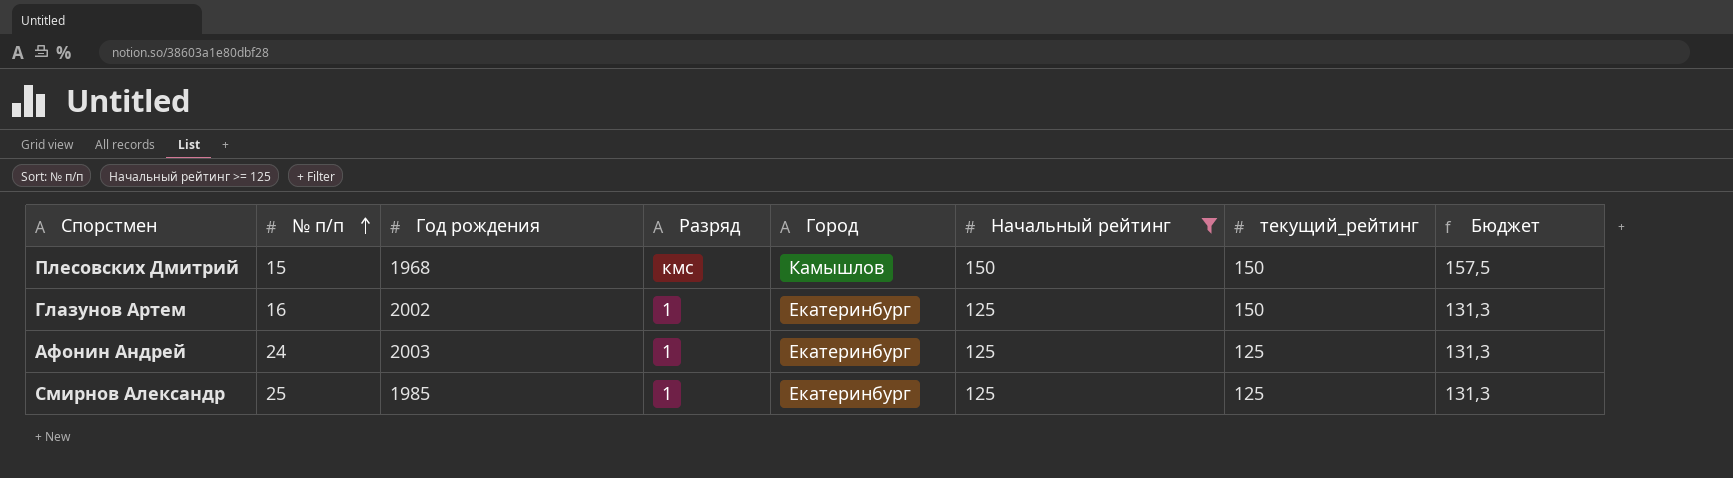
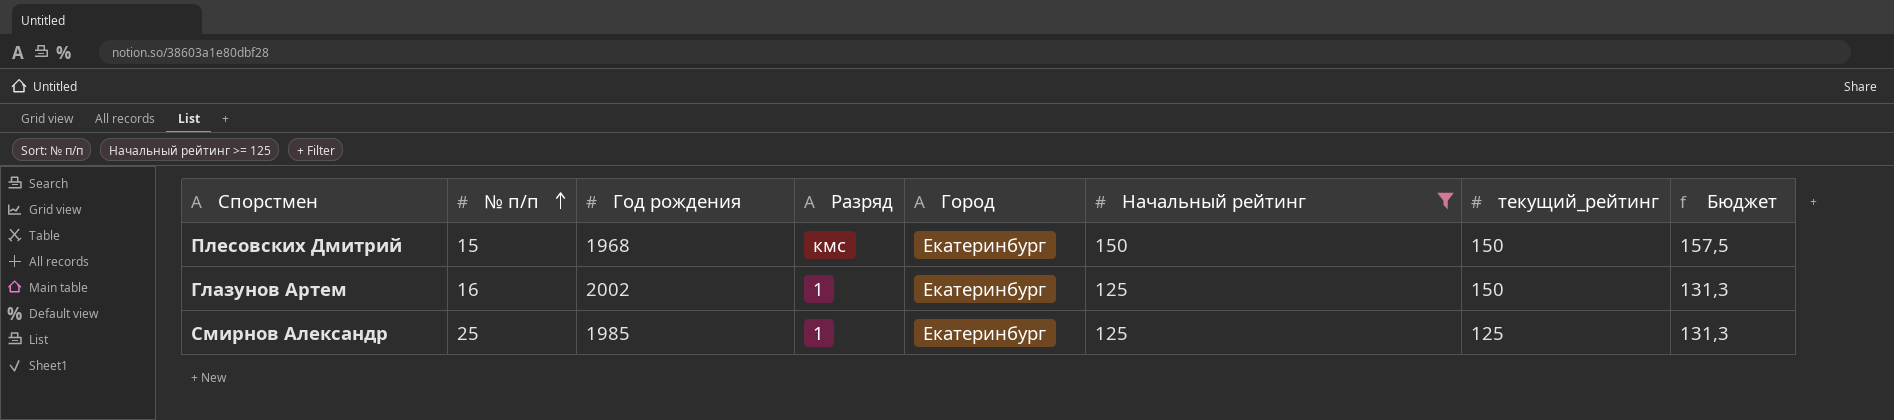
row Афонин Андрей: 24 | 2003 | 1 | Екатеринбург | 125 | 125 | 131,3 -> none
Плесовских Дмитрий | Город: Камышлов -> Екатеринбург

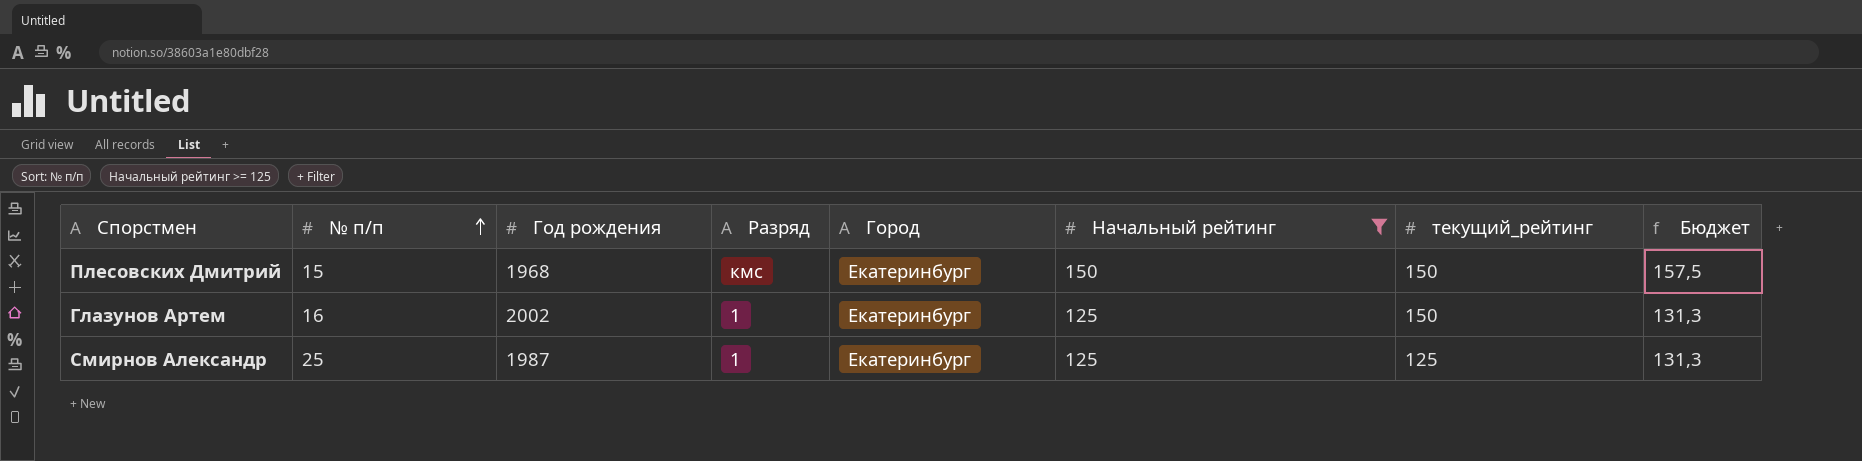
Смирнов Александр | Год рождения: 1985 -> 1987

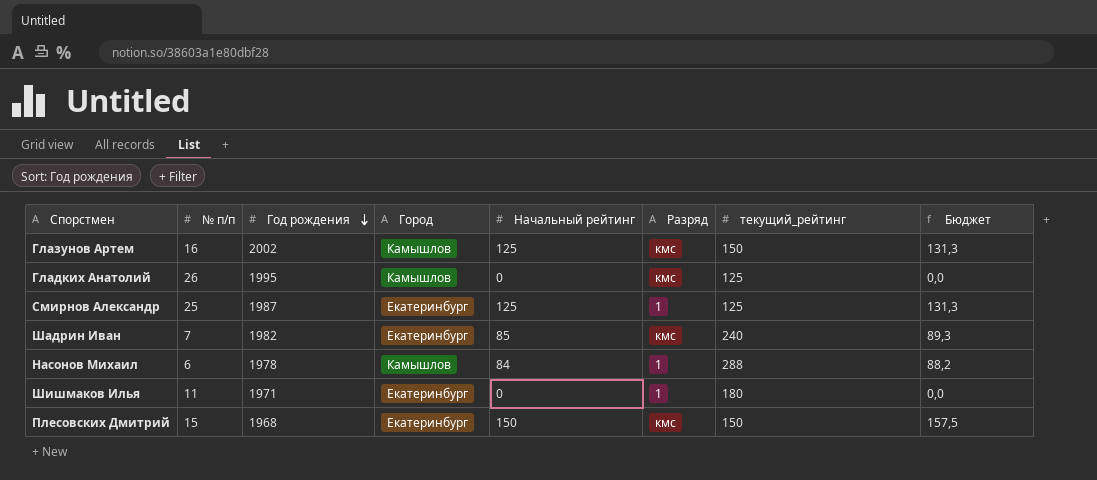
filter: Начальный рейтинг >= 125 -> none
row order: № п/п ascending -> Год рождения descending
column Разряд | position: 4 -> 6
Глазунов Артем | Город: Екатеринбург -> Камышлов
Глазунов Артем | Разряд: 1 -> кмс

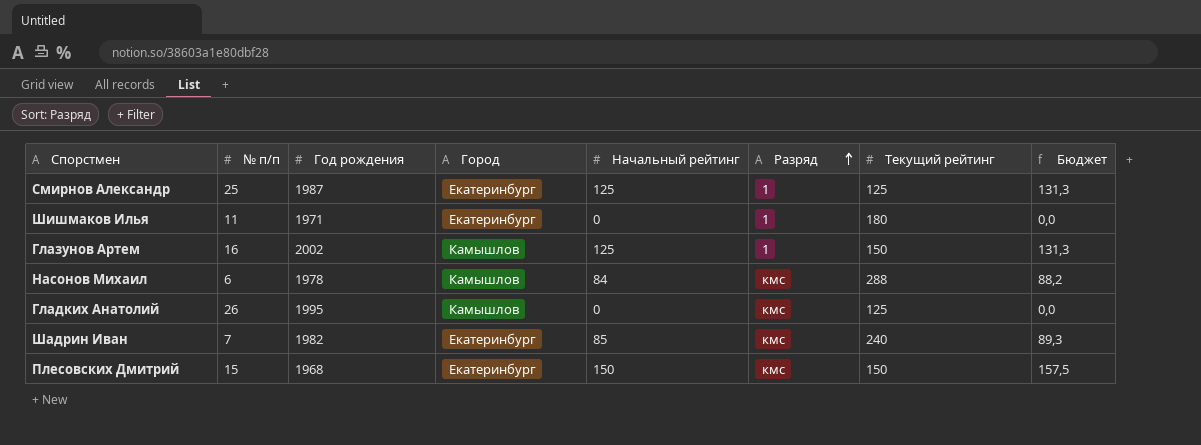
row order: Год рождения descending -> Разряд ascending
column name: текущий_рейтинг -> Текущий рейтинг
Глазунов Артем | Разряд: кмс -> 1
Насонов Михаил | Разряд: 1 -> кмс

